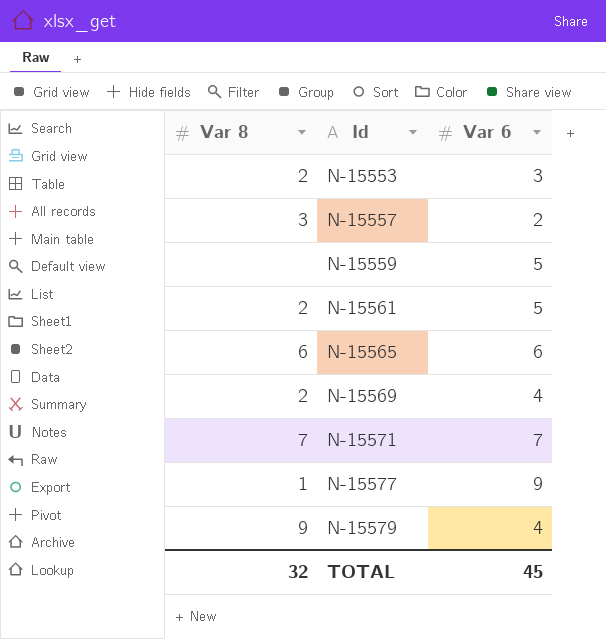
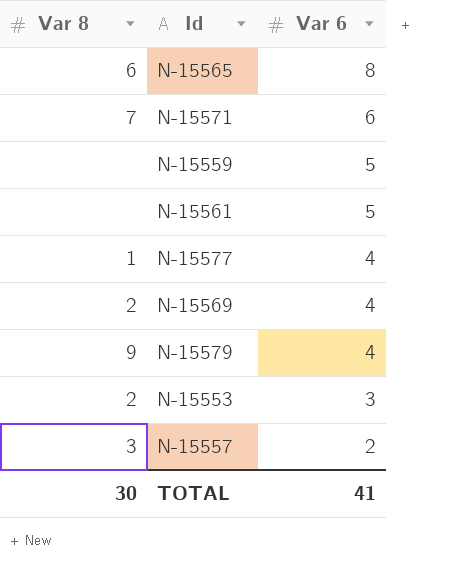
row order: Id ascending -> Var 6 descending
N-15565 | Var 6: 6 -> 8
N-15571 | Var 6: 7 -> 6
N-15561 | Var 8: 2 -> none
N-15577 | Var 6: 9 -> 4
TOTAL | Var 8: 32 -> 30
TOTAL | Var 6: 45 -> 41

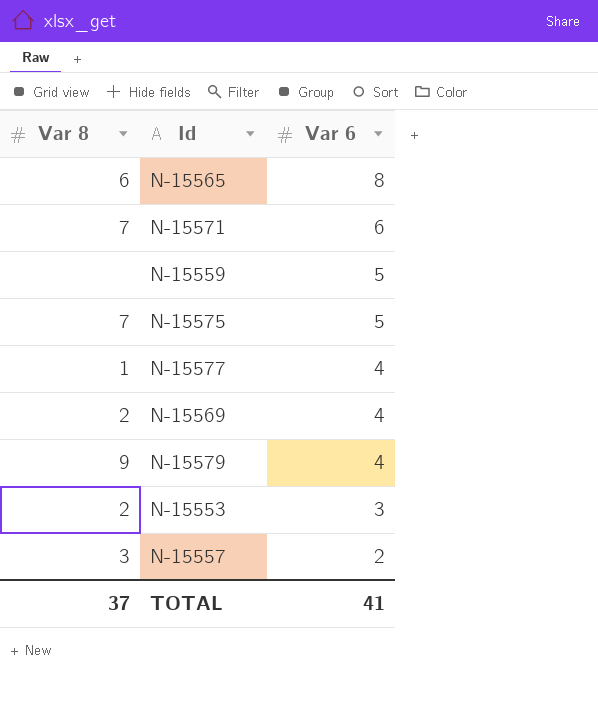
row N-15561: none | 5 -> none
row N-15575: none -> 7 | 5
TOTAL | Var 8: 30 -> 37

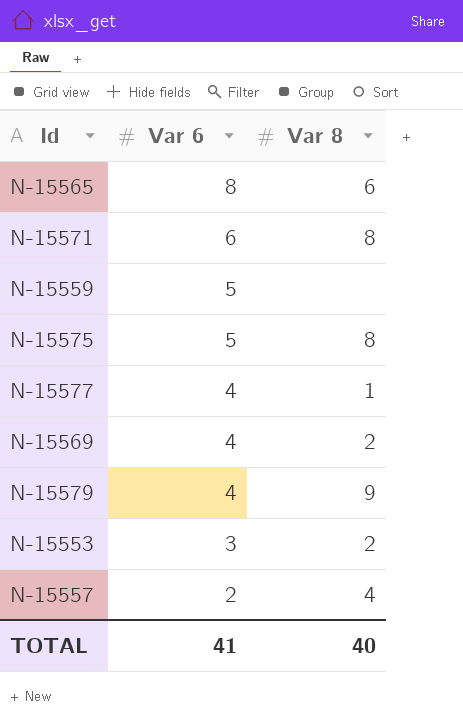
column Var 8 | position: 1 -> 3
N-15571 | Var 8: 7 -> 8
N-15575 | Var 8: 7 -> 8
N-15557 | Var 8: 3 -> 4
TOTAL | Var 8: 37 -> 40

